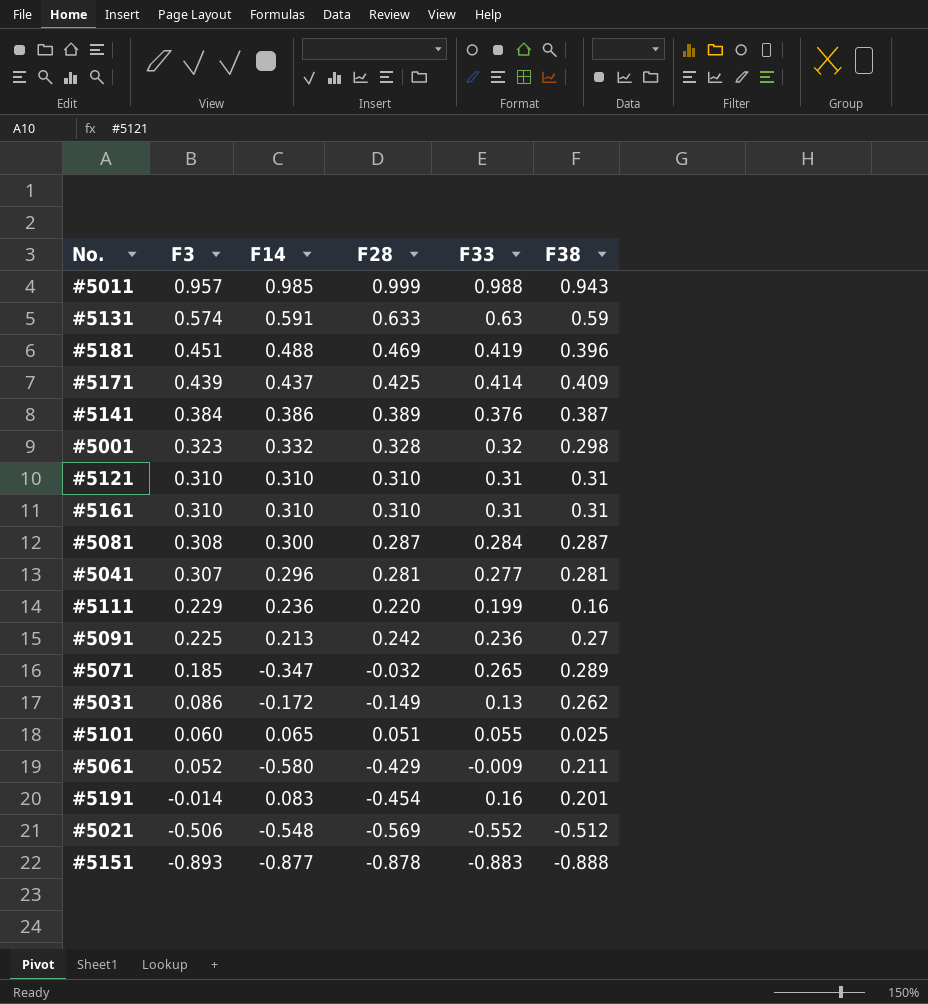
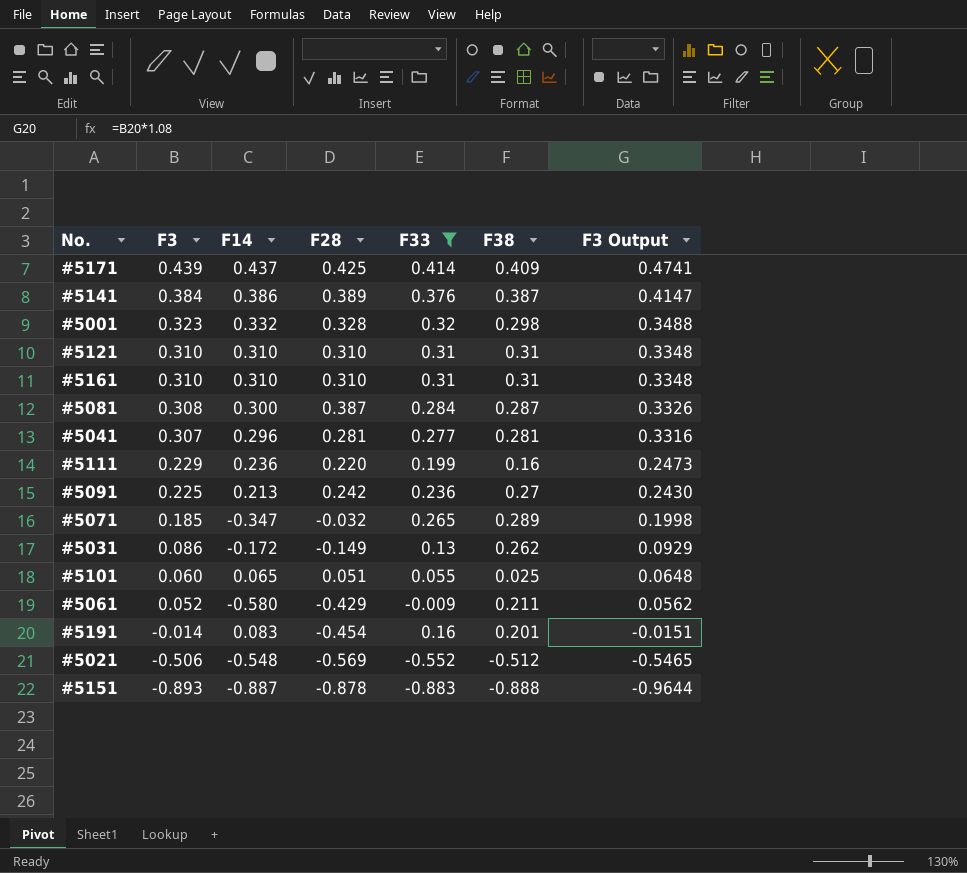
filter: none -> F33 <= 0.414
column F3 Output | formula: none -> [F3] * 1.08
#5081 | F28: 0.287 -> 0.387
#5151 | F14: -0.877 -> -0.887

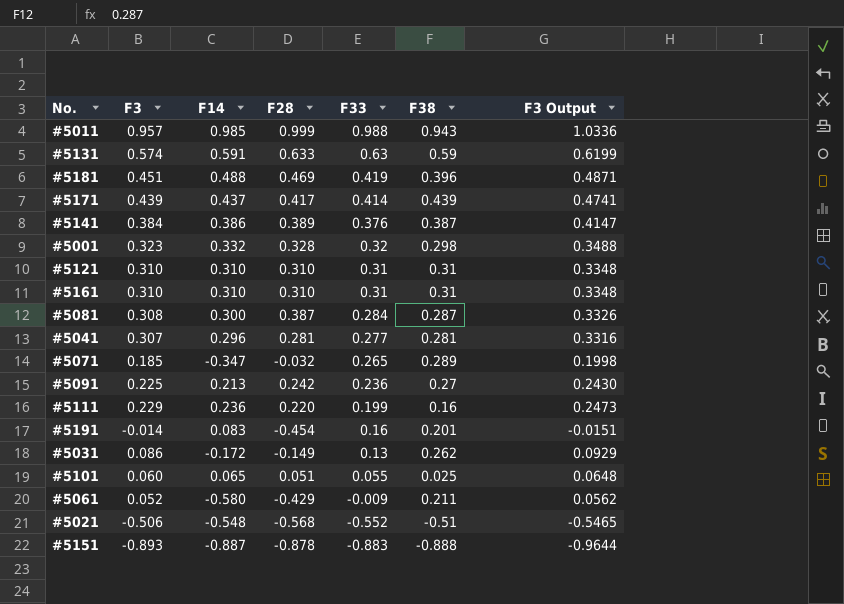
filter: F33 <= 0.414 -> none
row order: F3 descending -> F33 descending
#5171 | F28: 0.425 -> 0.417
#5171 | F38: 0.409 -> 0.439
#5021 | F28: -0.569 -> -0.568
#5021 | F38: -0.512 -> -0.51

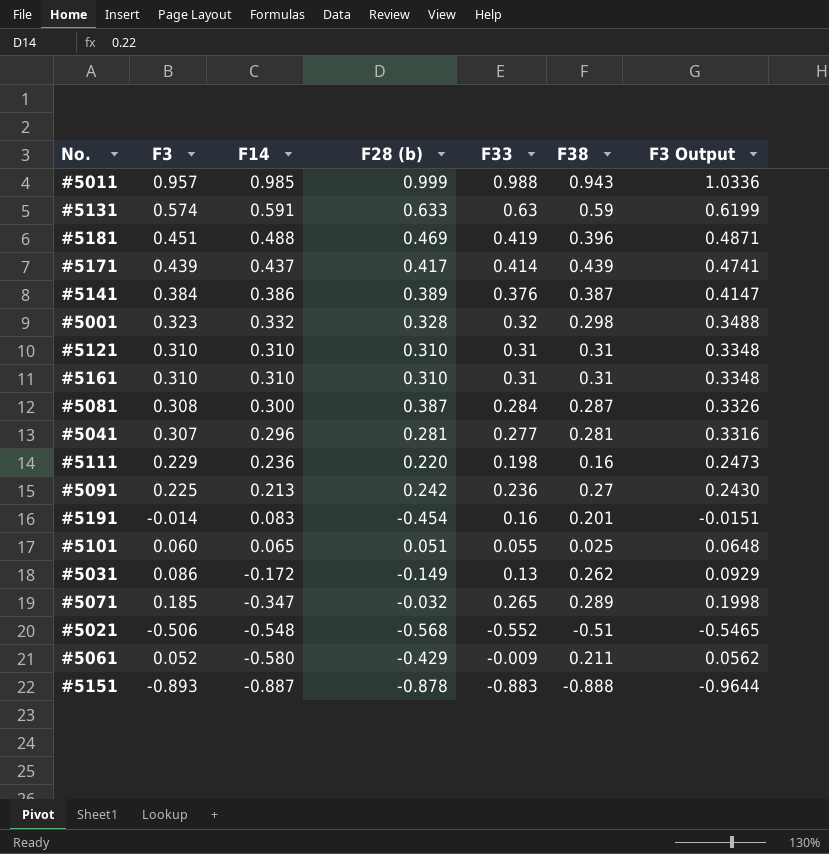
row order: F33 descending -> F14 descending
column name: F28 -> F28 (b)
#5111 | F33: 0.199 -> 0.198

